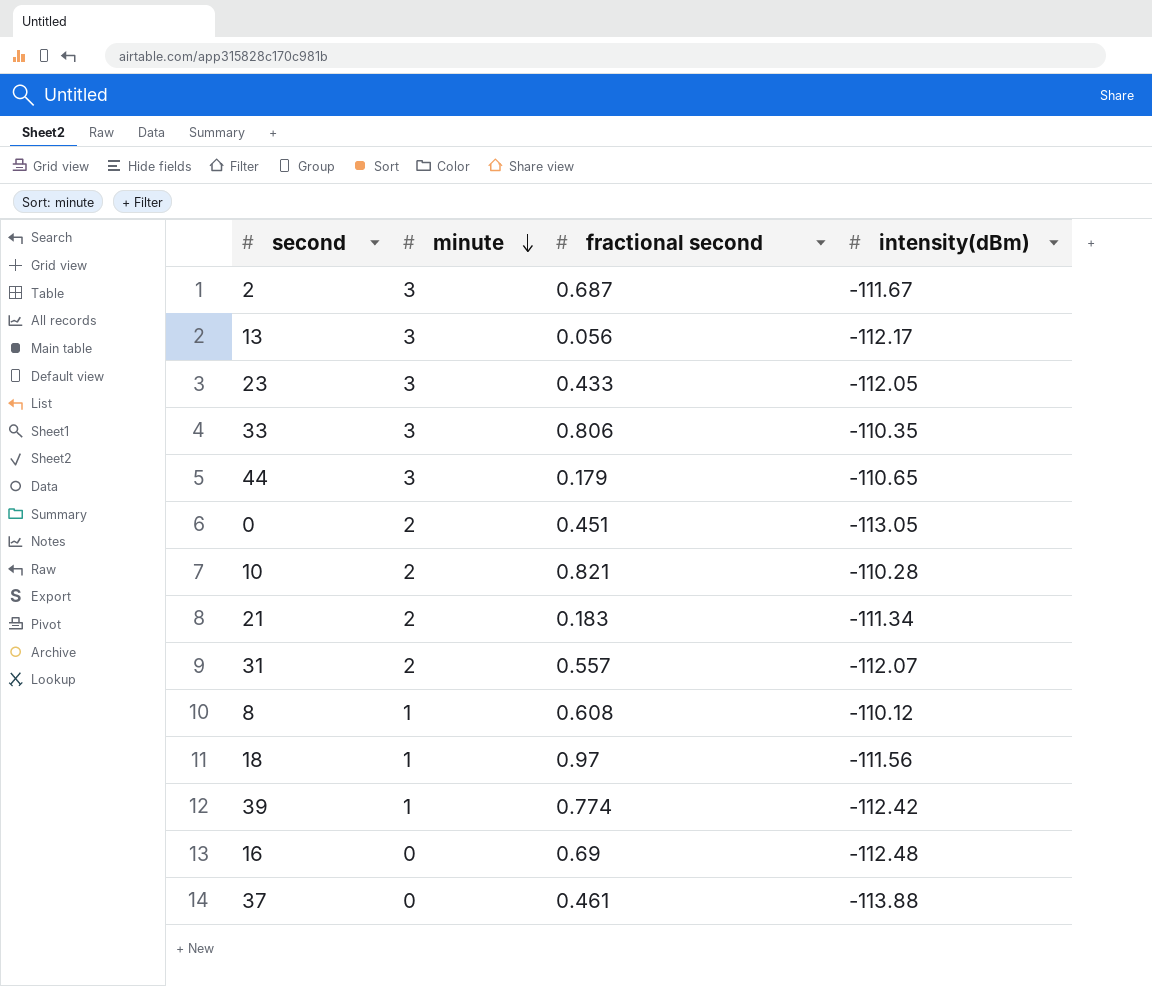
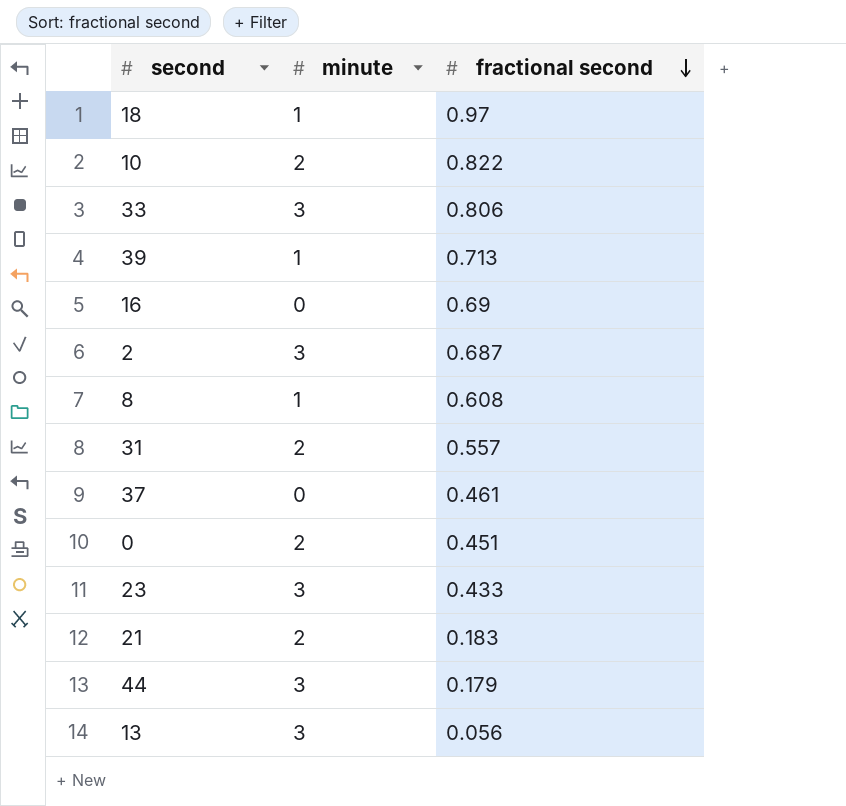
row order: minute descending -> fractional second descending
column intensity(dBm) | position: 4 -> none
10 | fractional second: 0.821 -> 0.822
39 | fractional second: 0.774 -> 0.713

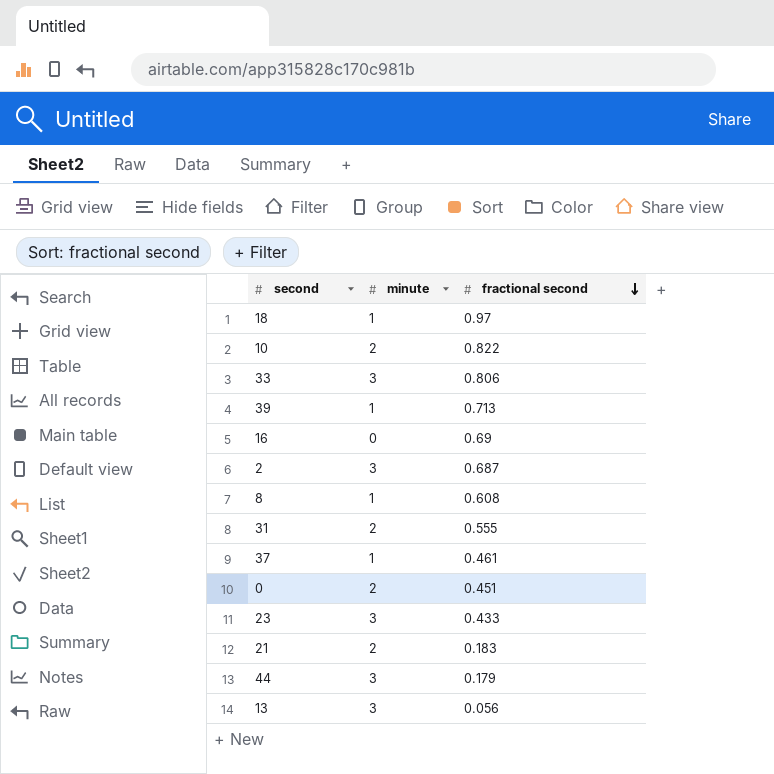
31 | fractional second: 0.557 -> 0.555
37 | minute: 0 -> 1

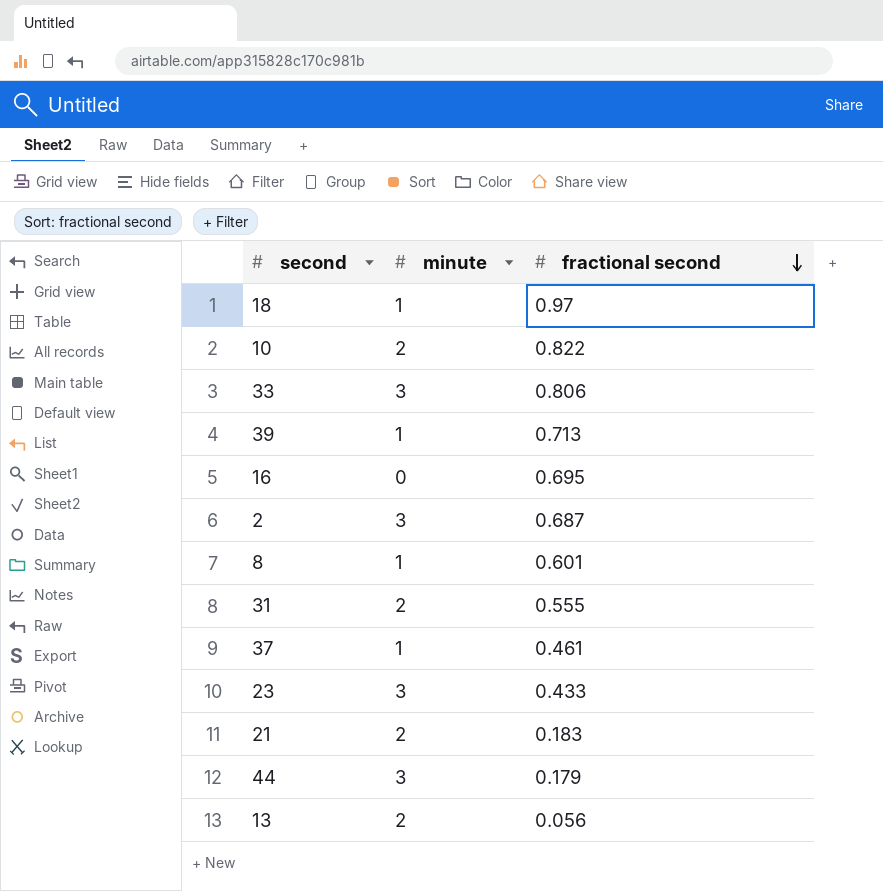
row 0: 2 | 0.451 -> none
16 | fractional second: 0.69 -> 0.695
8 | fractional second: 0.608 -> 0.601
13 | minute: 3 -> 2

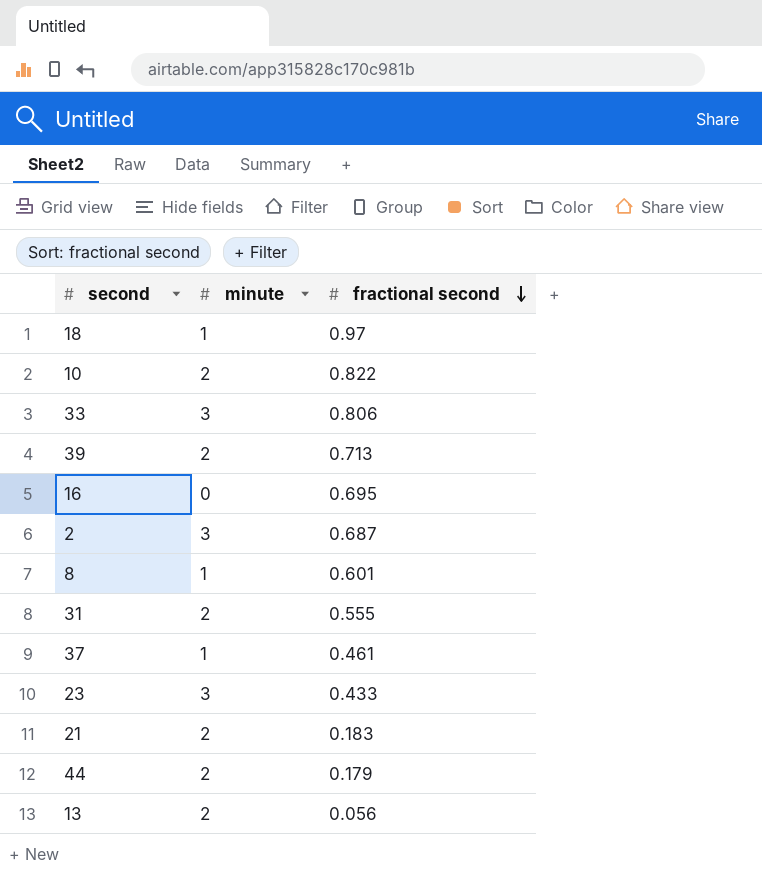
39 | minute: 1 -> 2
44 | minute: 3 -> 2

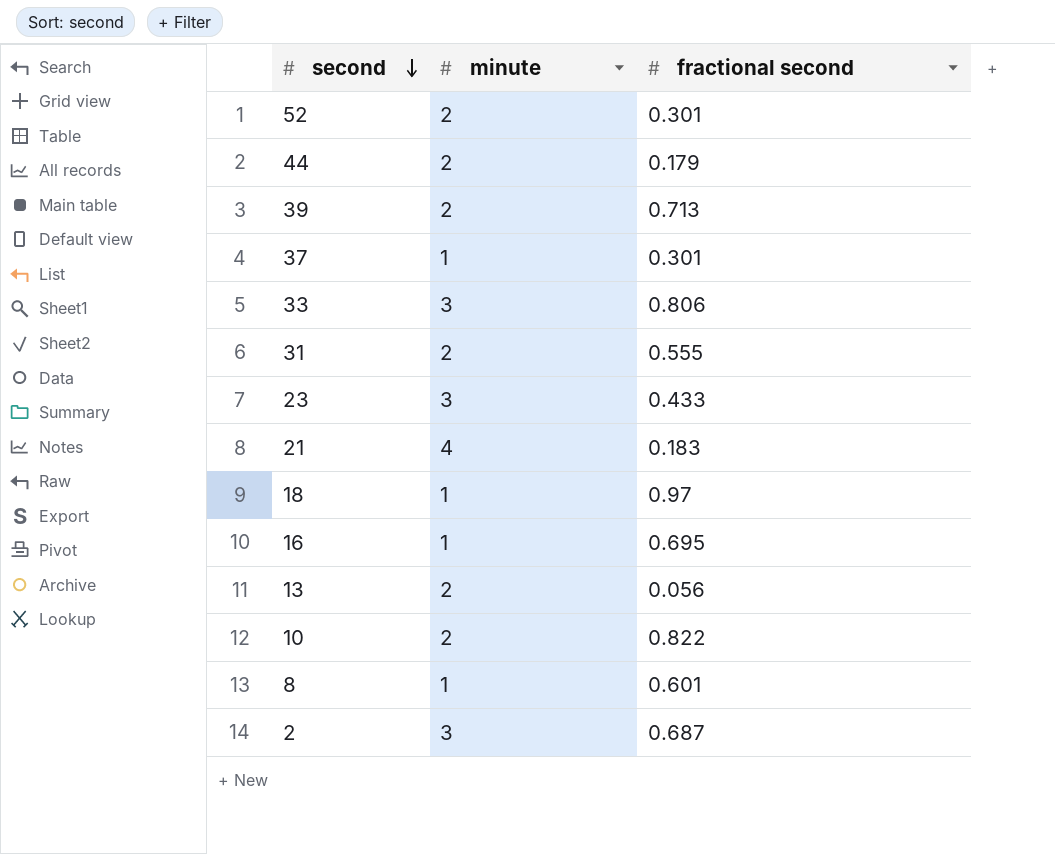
row order: fractional second descending -> second descending
row 52: none -> 2 | 0.301
37 | fractional second: 0.461 -> 0.301
21 | minute: 2 -> 4
16 | minute: 0 -> 1

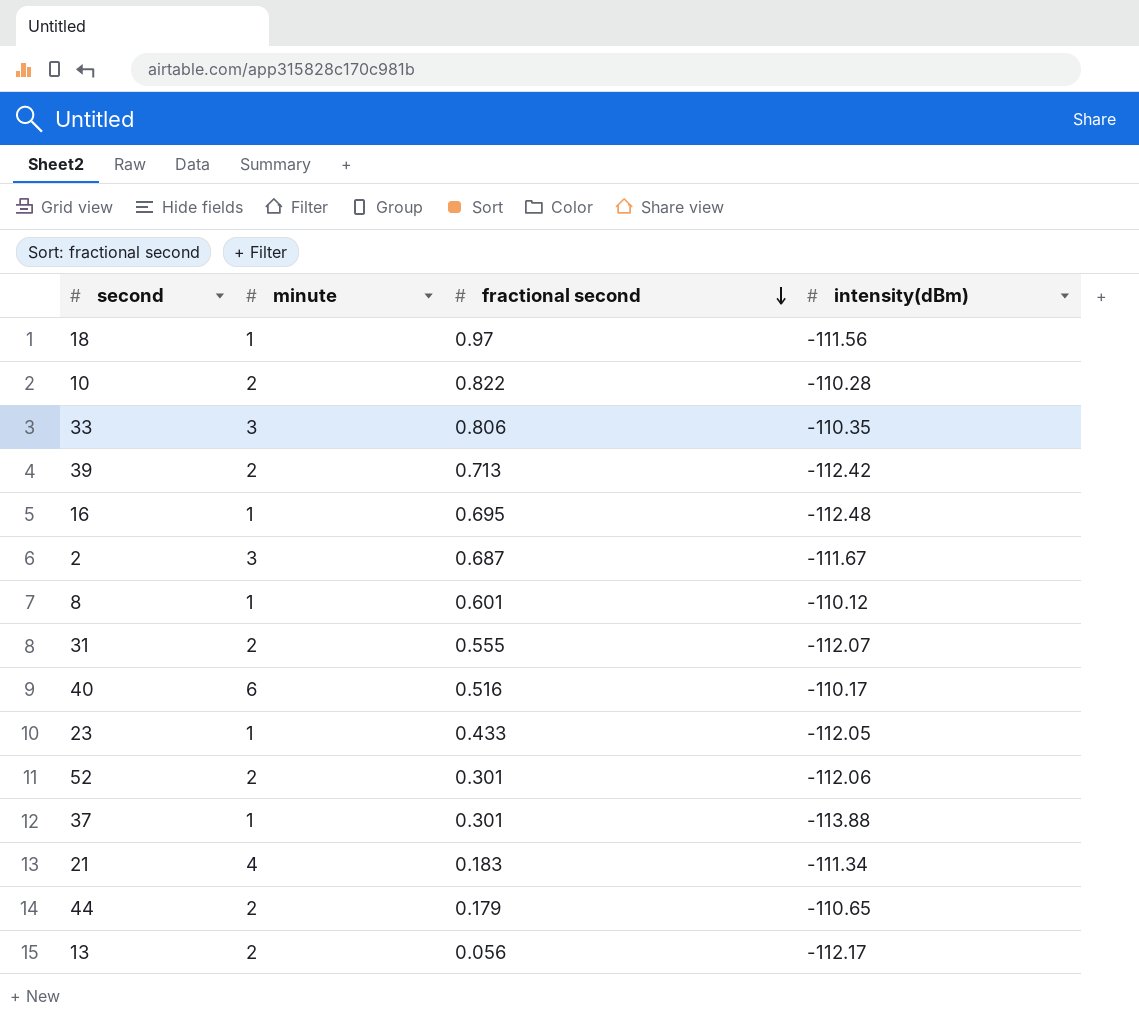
row order: second descending -> fractional second descending
column intensity(dBm) | position: none -> 4
row 40: none -> 6 | 0.516 | -110.17
23 | minute: 3 -> 1

